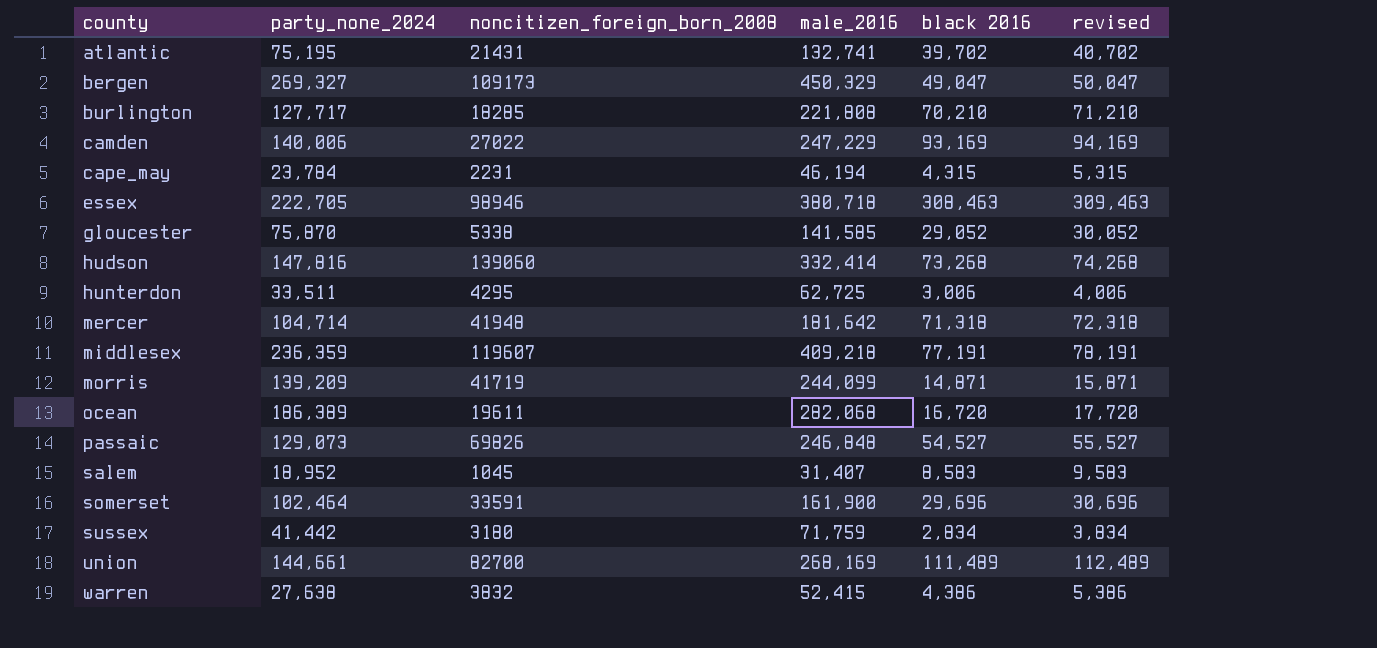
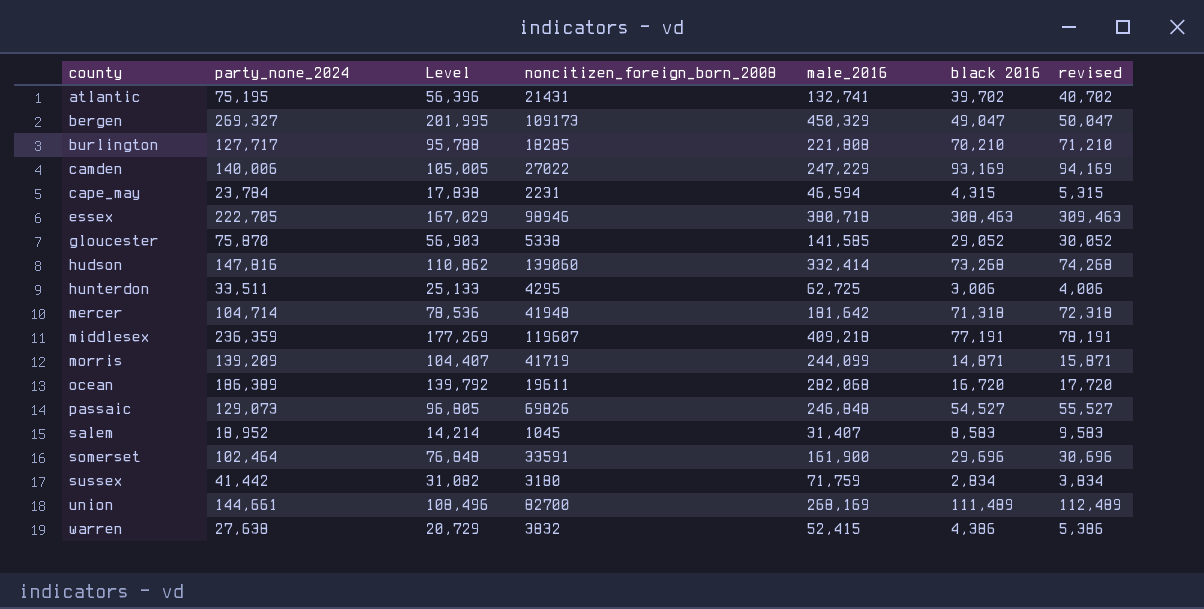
column Level | formula: none -> [party_none_2024] * 0.75
cape_may | male_2016: 46,194 -> 46,594

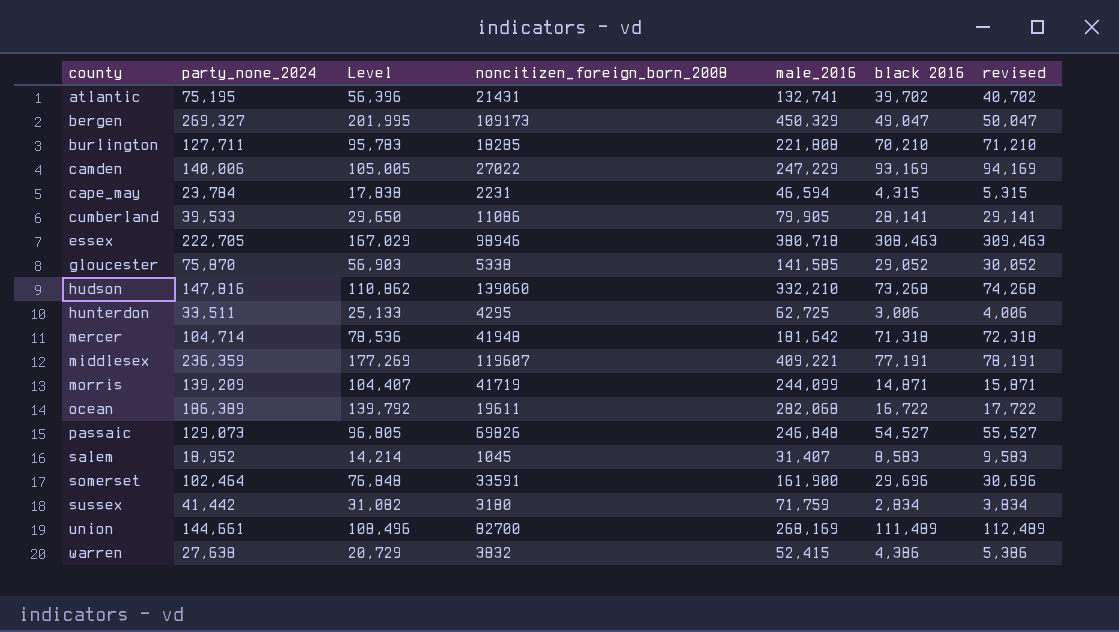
burlington | party_none_2024: 127,717 -> 127,711
burlington | Level: 95,788 -> 95,783
row cumberland: none -> 39,533 | 29,650 | 11086 | 79,905 | 28,141 | 29,141
hudson | male_2016: 332,414 -> 332,210
middlesex | male_2016: 409,218 -> 409,221
ocean | black 2016: 16,720 -> 16,722
ocean | revised: 17,720 -> 17,722

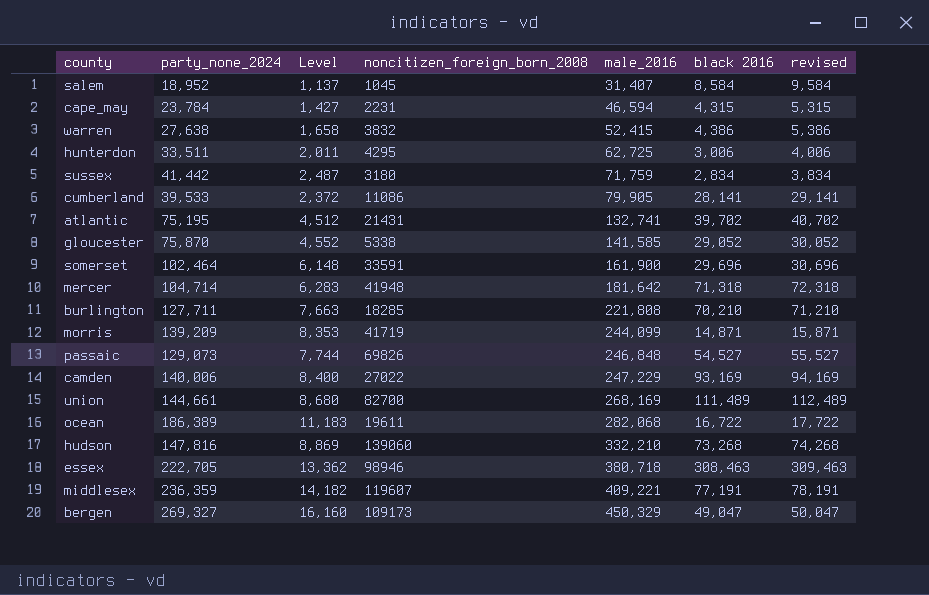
row order: county ascending -> male_2016 ascending
column Level | formula: [party_none_2024] * 0.75 -> [party_none_2024] * 0.06
salem | black 2016: 8,583 -> 8,584
salem | revised: 9,583 -> 9,584

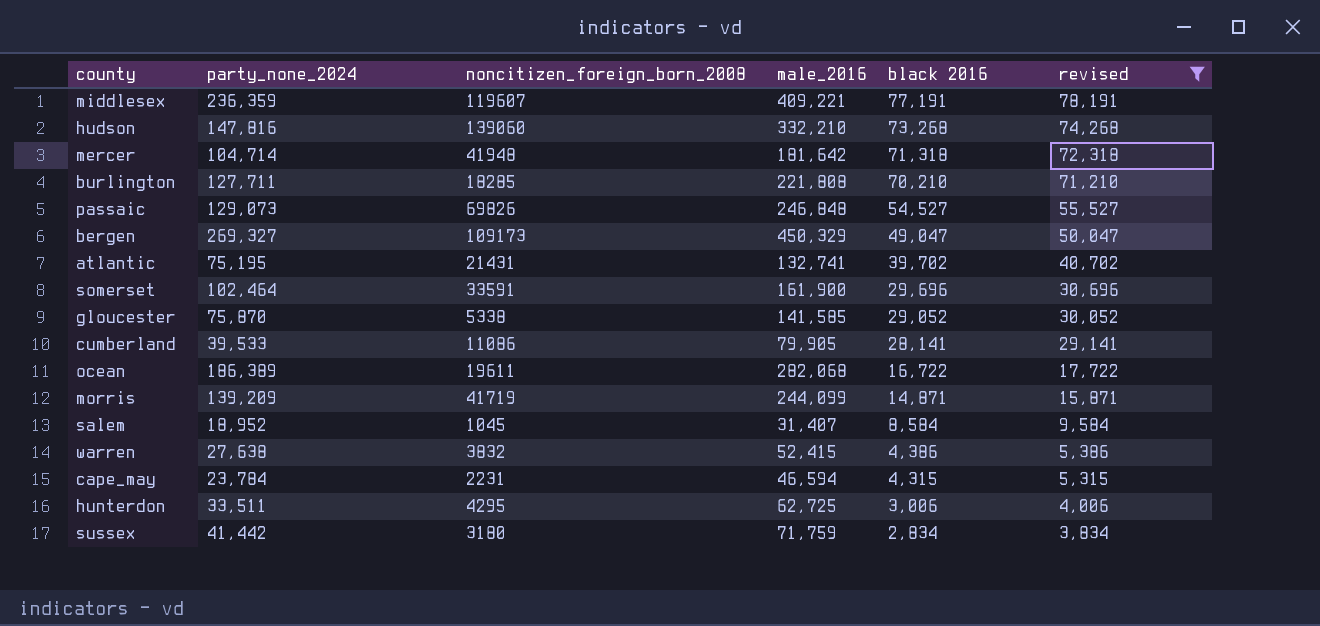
filter: none -> revised <= 78,191
row order: male_2016 ascending -> black 2016 descending
column Level | formula: [party_none_2024] * 0.06 -> none

